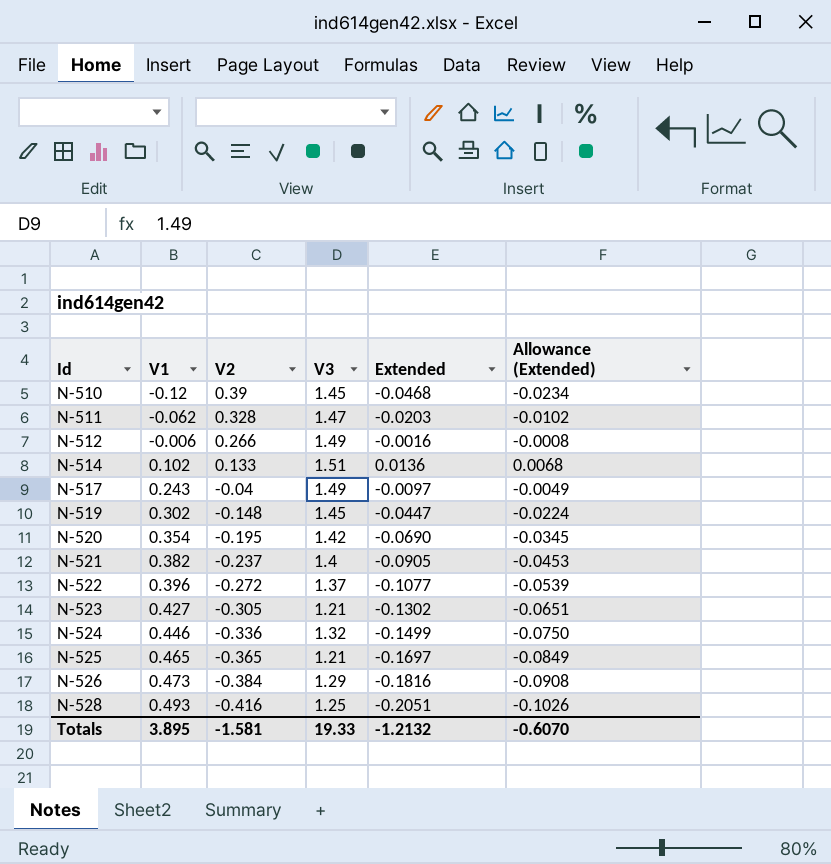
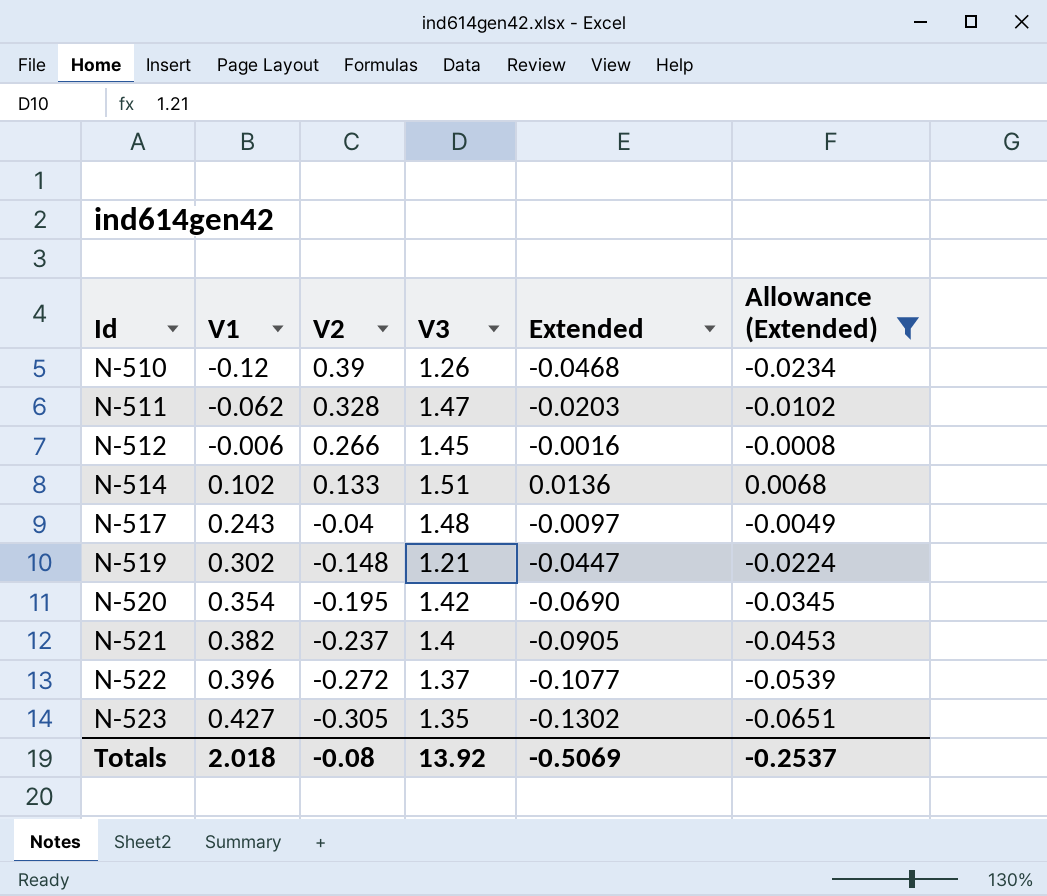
filter: none -> Allowance (Extended) >= -0.0651
N-510 | V3: 1.45 -> 1.26
N-512 | V3: 1.49 -> 1.45
N-517 | V3: 1.49 -> 1.48
N-519 | V3: 1.45 -> 1.21
N-523 | V3: 1.21 -> 1.35
Totals | V1: 3.895 -> 2.018
Totals | V2: -1.581 -> -0.08
Totals | V3: 19.33 -> 13.92
Totals | Extended: -1.2132 -> -0.5069
Totals | Allowance (Extended): -0.6070 -> -0.2537

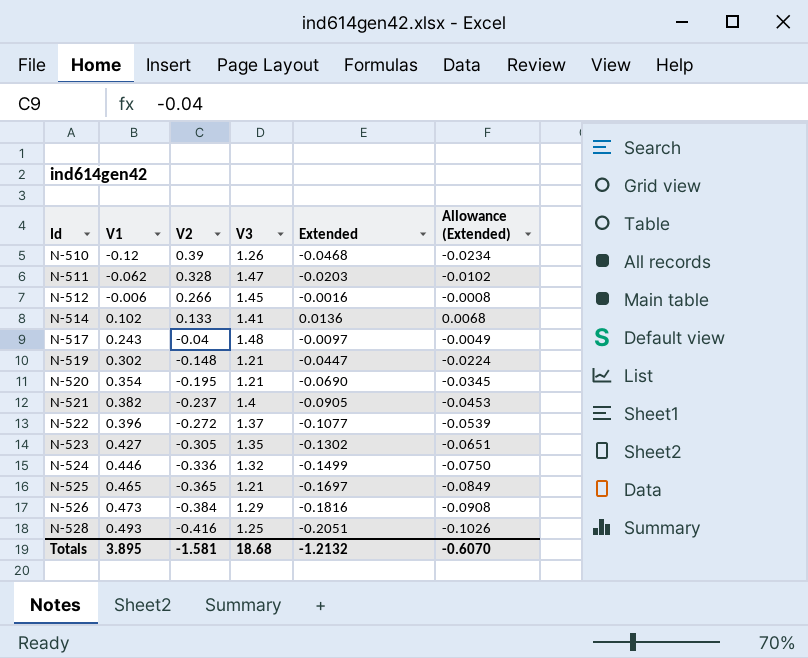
filter: Allowance (Extended) >= -0.0651 -> none
N-514 | V3: 1.51 -> 1.41
N-520 | V3: 1.42 -> 1.21
Totals | V1: 2.018 -> 3.895
Totals | V2: -0.08 -> -1.581
Totals | V3: 13.92 -> 18.68
Totals | Extended: -0.5069 -> -1.2132
Totals | Allowance (Extended): -0.2537 -> -0.6070

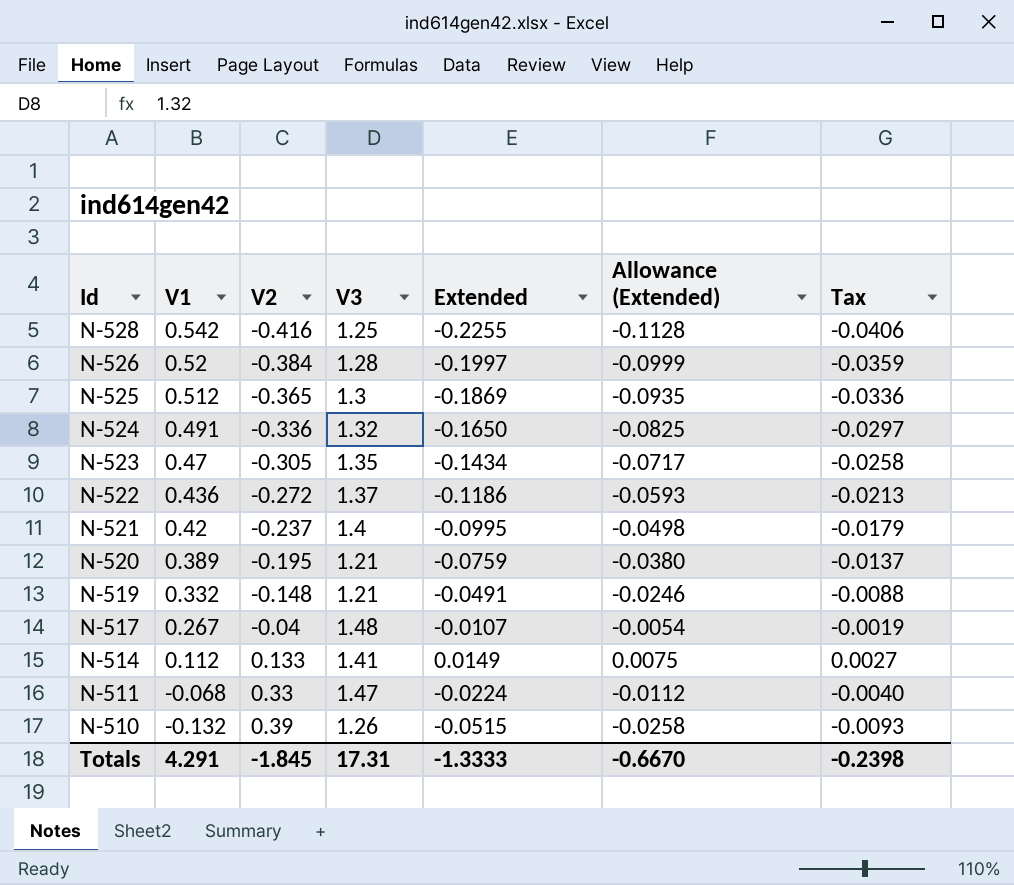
row order: Id ascending -> Id descending
column Tax | formula: none -> [Extended] * 0.18
row N-512: -0.006 | 0.266 | 1.45 | -0.0016 | -0.0008 -> none
N-528 | V1: 0.493 -> 0.542
N-528 | Extended: -0.2051 -> -0.2255
N-528 | Allowance (Extended): -0.1026 -> -0.1128
N-526 | V1: 0.473 -> 0.52
N-526 | V3: 1.29 -> 1.28
N-526 | Extended: -0.1816 -> -0.1997
N-526 | Allowance (Extended): -0.0908 -> -0.0999
N-525 | V1: 0.465 -> 0.512
N-525 | V3: 1.21 -> 1.3
N-525 | Extended: -0.1697 -> -0.1869
N-525 | Allowance (Extended): -0.0849 -> -0.0935
N-524 | V1: 0.446 -> 0.491
N-524 | Extended: -0.1499 -> -0.1650
N-524 | Allowance (Extended): -0.0750 -> -0.0825
N-523 | V1: 0.427 -> 0.47
N-523 | Extended: -0.1302 -> -0.1434
N-523 | Allowance (Extended): -0.0651 -> -0.0717
N-522 | V1: 0.396 -> 0.436
N-522 | Extended: -0.1077 -> -0.1186
N-522 | Allowance (Extended): -0.0539 -> -0.0593
N-521 | V1: 0.382 -> 0.42
N-521 | Extended: -0.0905 -> -0.0995
N-521 | Allowance (Extended): -0.0453 -> -0.0498
N-520 | V1: 0.354 -> 0.389
N-520 | Extended: -0.0690 -> -0.0759
N-520 | Allowance (Extended): -0.0345 -> -0.0380
N-519 | V1: 0.302 -> 0.332
N-519 | Extended: -0.0447 -> -0.0491
N-519 | Allowance (Extended): -0.0224 -> -0.0246
N-517 | V1: 0.243 -> 0.267
N-517 | Extended: -0.0097 -> -0.0107
N-517 | Allowance (Extended): -0.0049 -> -0.0054
N-514 | V1: 0.102 -> 0.112
N-514 | Extended: 0.0136 -> 0.0149
N-514 | Allowance (Extended): 0.0068 -> 0.0075
N-511 | V1: -0.062 -> -0.068
N-511 | V2: 0.328 -> 0.33
N-511 | Extended: -0.0203 -> -0.0224
N-511 | Allowance (Extended): -0.0102 -> -0.0112
N-510 | V1: -0.12 -> -0.132
N-510 | Extended: -0.0468 -> -0.0515
N-510 | Allowance (Extended): -0.0234 -> -0.0258
Totals | V1: 3.895 -> 4.291
Totals | V2: -1.581 -> -1.845
Totals | V3: 18.68 -> 17.31
Totals | Extended: -1.2132 -> -1.3333
Totals | Allowance (Extended): -0.6070 -> -0.6670

